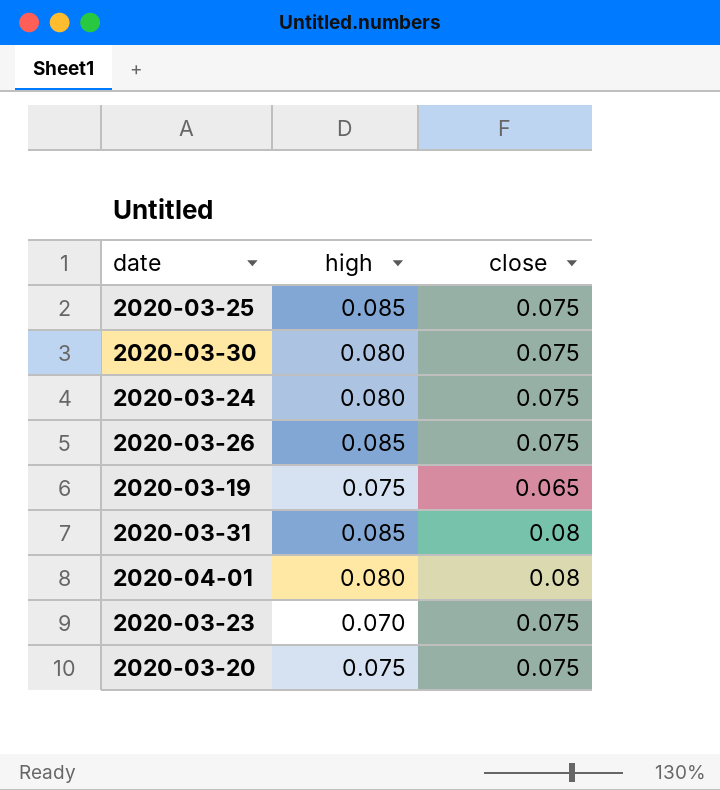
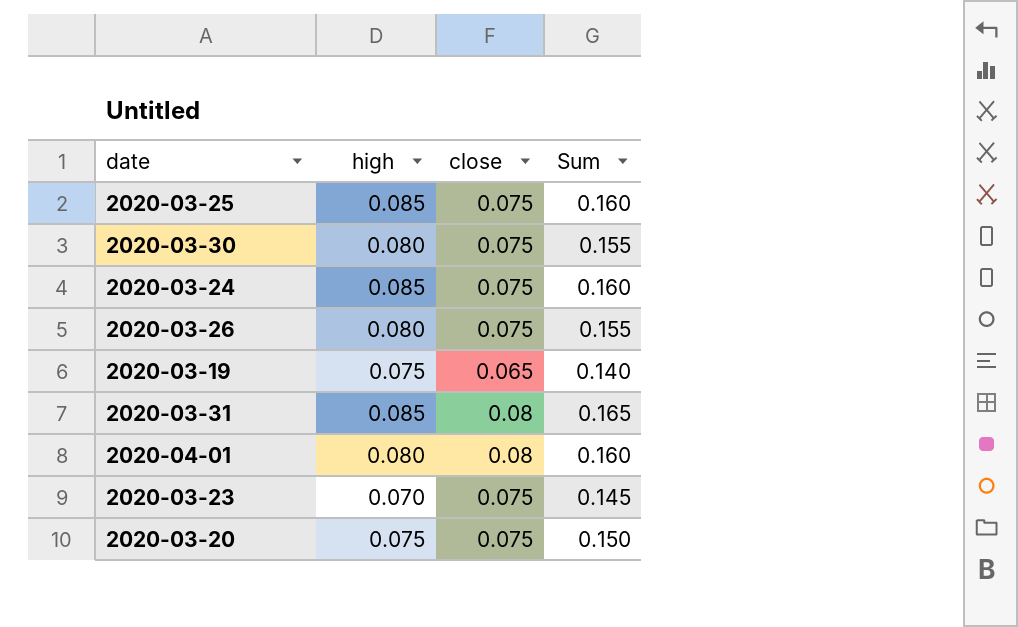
column Sum | formula: none -> [high] + [close]
2020-03-24 | high: 0.080 -> 0.085
2020-03-26 | high: 0.085 -> 0.080

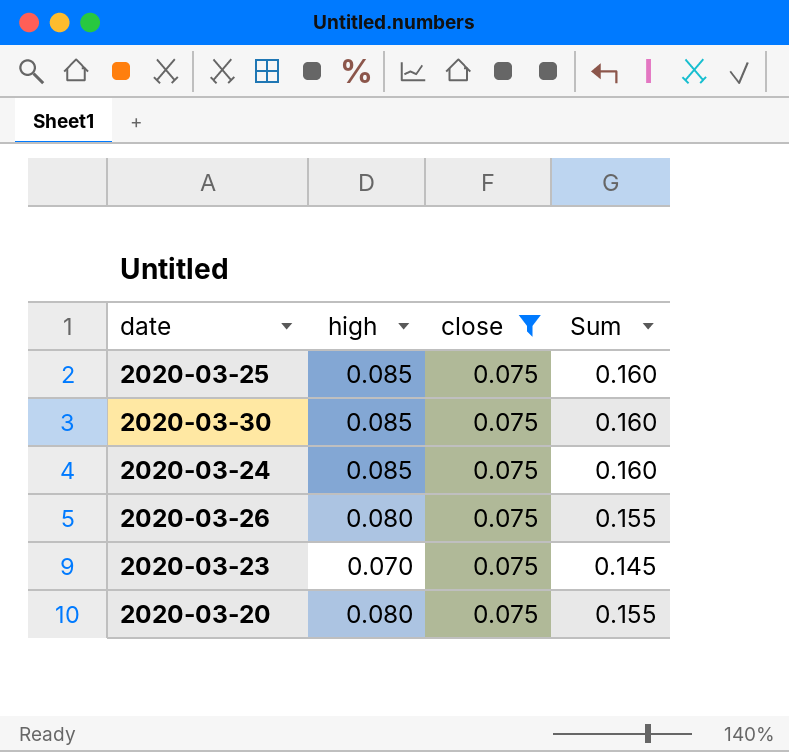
filter: none -> close = 0.075
2020-03-30 | high: 0.080 -> 0.085
2020-03-30 | Sum: 0.155 -> 0.160
2020-03-20 | high: 0.075 -> 0.080
2020-03-20 | Sum: 0.150 -> 0.155

